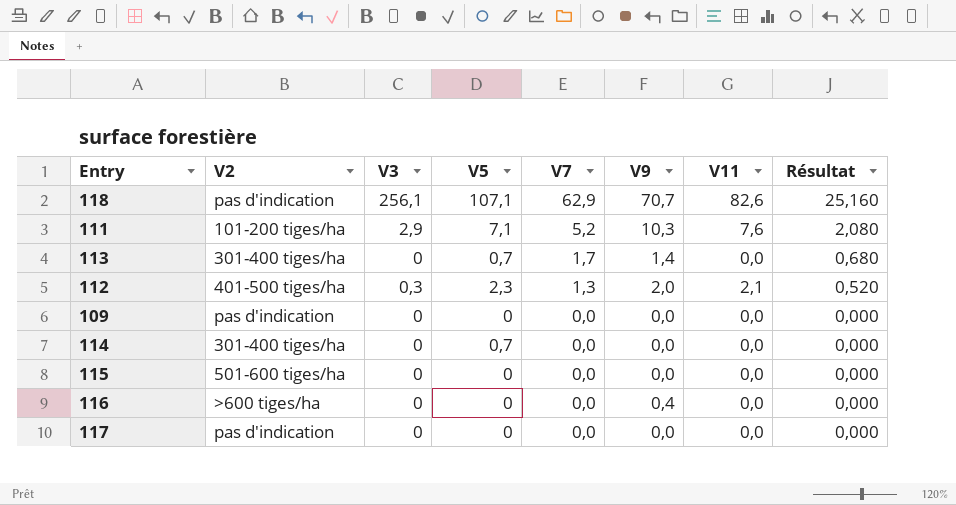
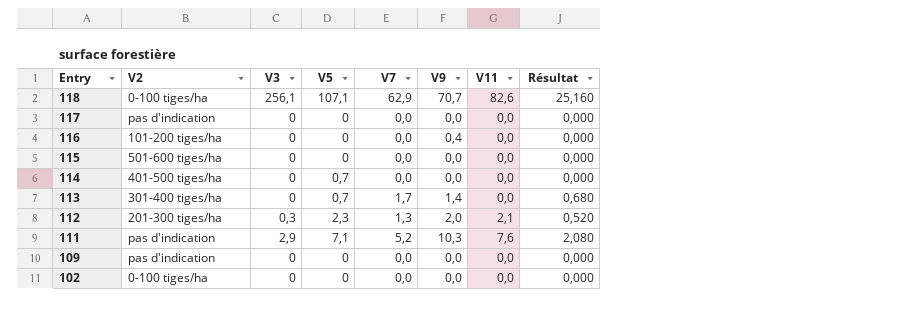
row order: V7 descending -> Entry descending
118 | V2: pas d'indication -> 0-100 tiges/ha
116 | V2: >600 tiges/ha -> 101-200 tiges/ha
114 | V2: 301-400 tiges/ha -> 401-500 tiges/ha
112 | V2: 401-500 tiges/ha -> 201-300 tiges/ha
111 | V2: 101-200 tiges/ha -> pas d'indication
row 102: none -> 0-100 tiges/ha | 0 | 0 | 0,0 | 0,0 | 0,0 | 0,000

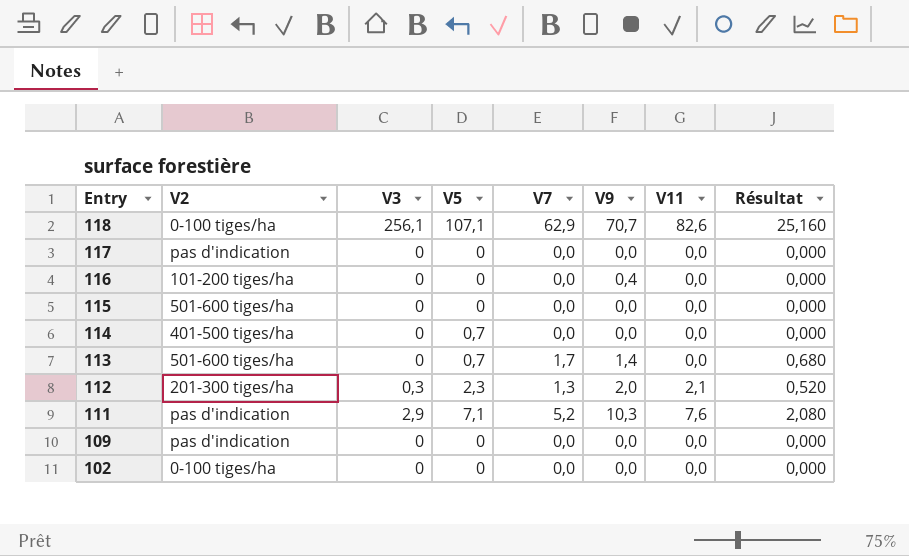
113 | V2: 301-400 tiges/ha -> 501-600 tiges/ha

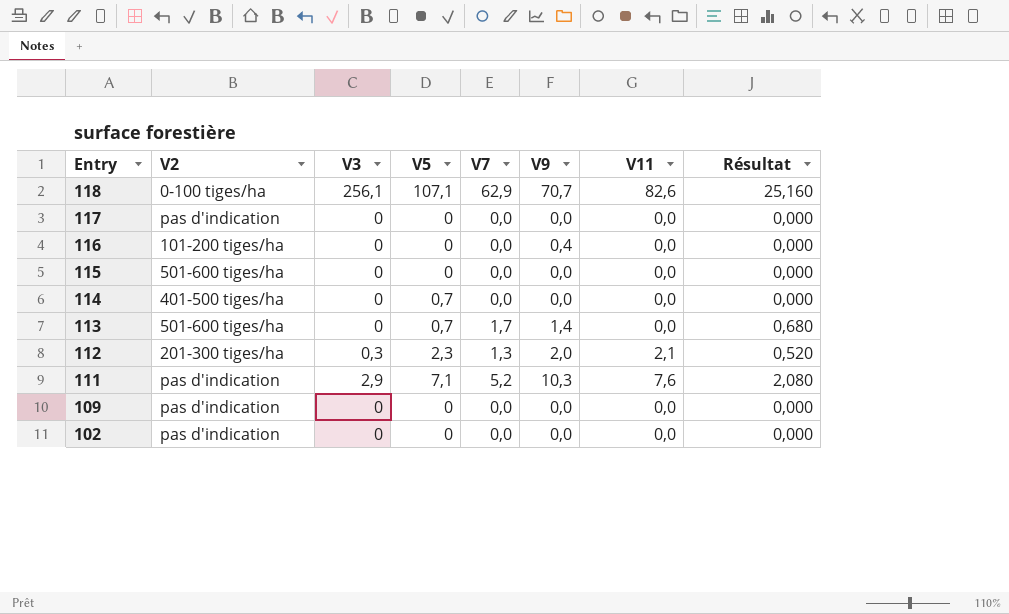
102 | V2: 0-100 tiges/ha -> pas d'indication

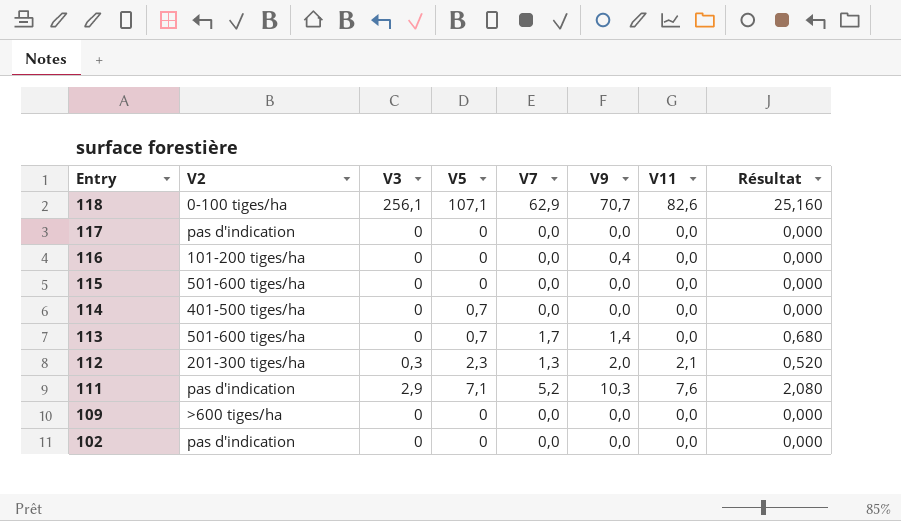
109 | V2: pas d'indication -> >600 tiges/ha

